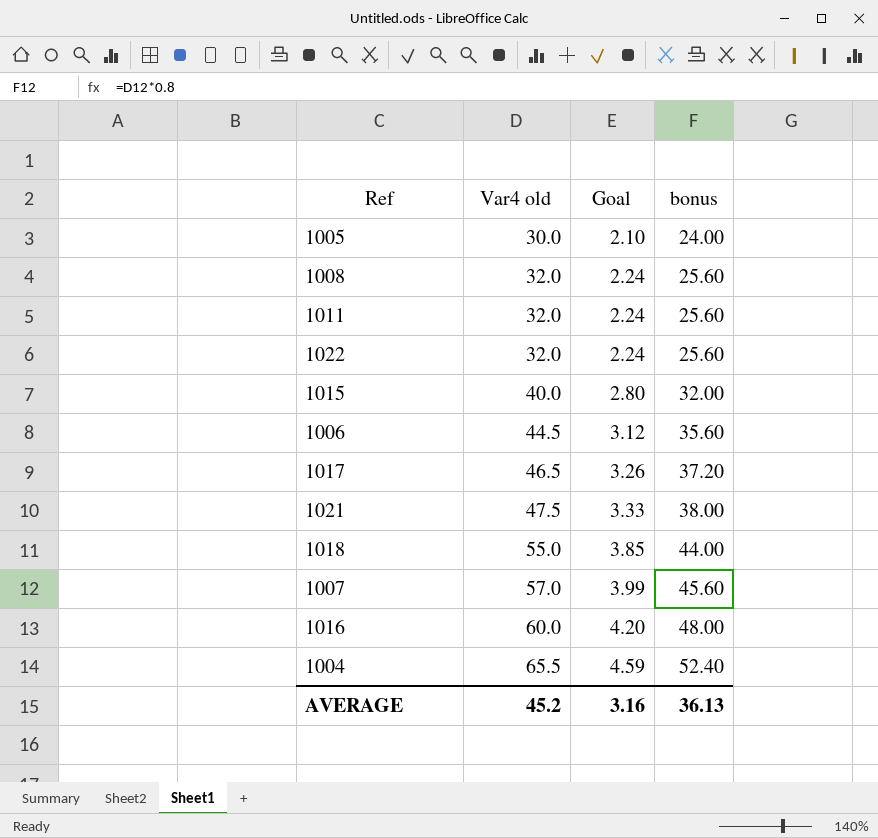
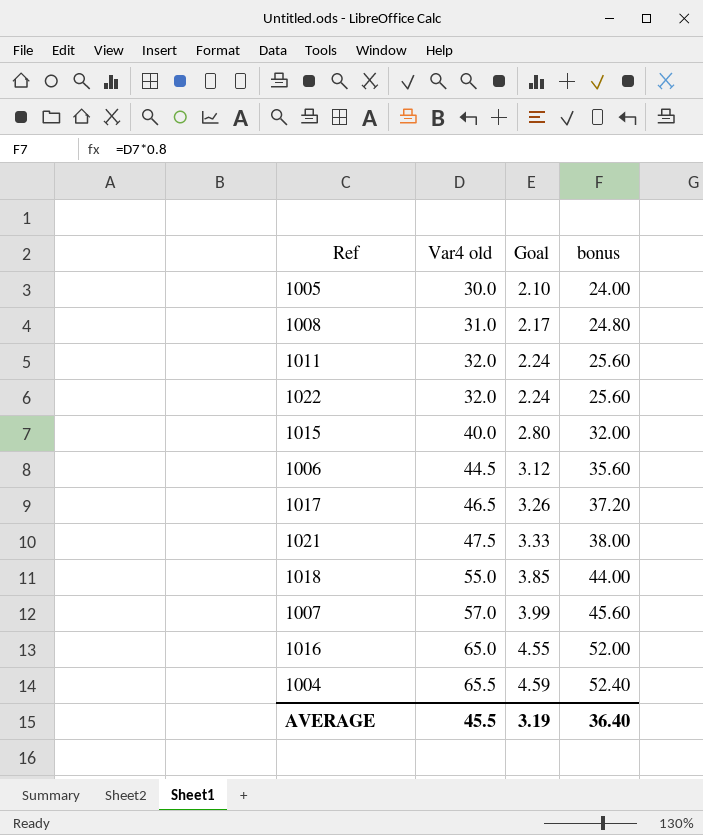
1008 | Var4 old: 32.0 -> 31.0
1008 | Goal: 2.24 -> 2.17
1008 | bonus: 25.60 -> 24.80
1016 | Var4 old: 60.0 -> 65.0
1016 | Goal: 4.20 -> 4.55
1016 | bonus: 48.00 -> 52.00
AVERAGE | Var4 old: 45.2 -> 45.5
AVERAGE | Goal: 3.16 -> 3.19
AVERAGE | bonus: 36.13 -> 36.40

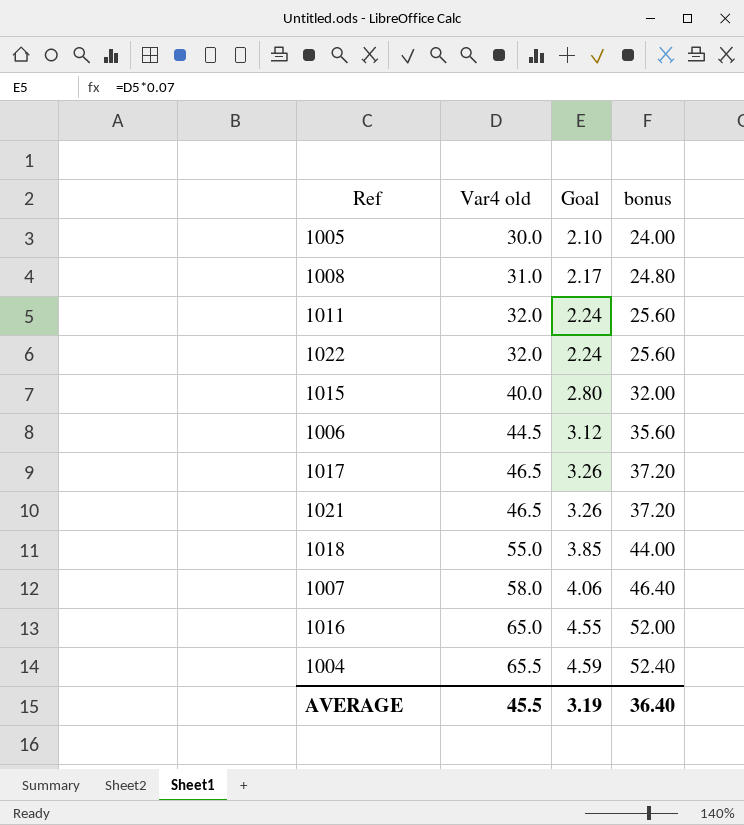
1021 | Var4 old: 47.5 -> 46.5
1021 | Goal: 3.33 -> 3.26
1021 | bonus: 38.00 -> 37.20
1007 | Var4 old: 57.0 -> 58.0
1007 | Goal: 3.99 -> 4.06
1007 | bonus: 45.60 -> 46.40

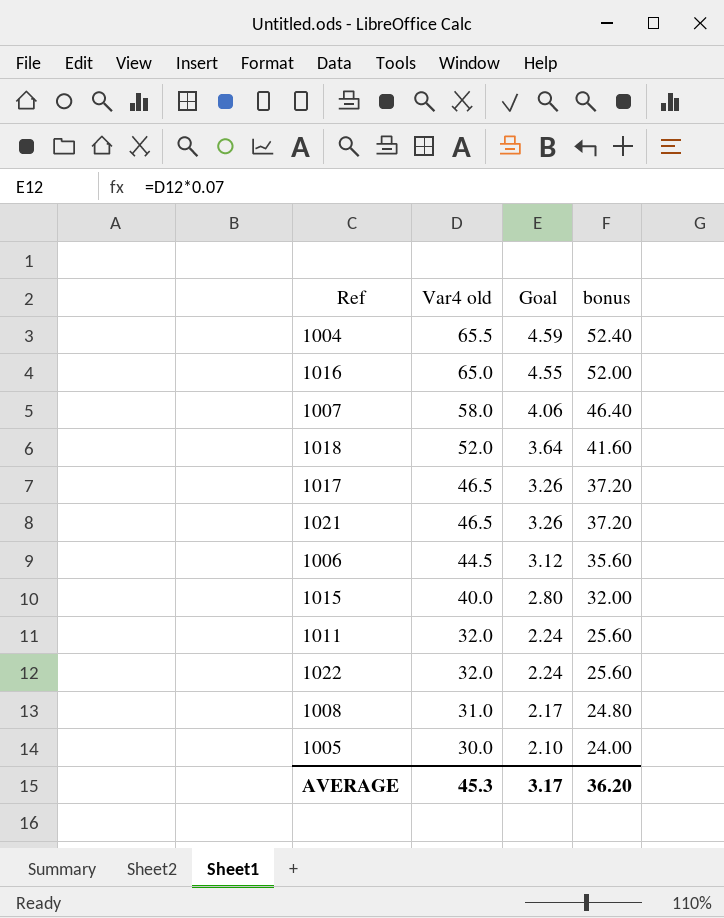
row order: Var4 old ascending -> Var4 old descending
1018 | Var4 old: 55.0 -> 52.0
1018 | Goal: 3.85 -> 3.64
1018 | bonus: 44.00 -> 41.60
AVERAGE | Var4 old: 45.5 -> 45.3
AVERAGE | Goal: 3.19 -> 3.17
AVERAGE | bonus: 36.40 -> 36.20

